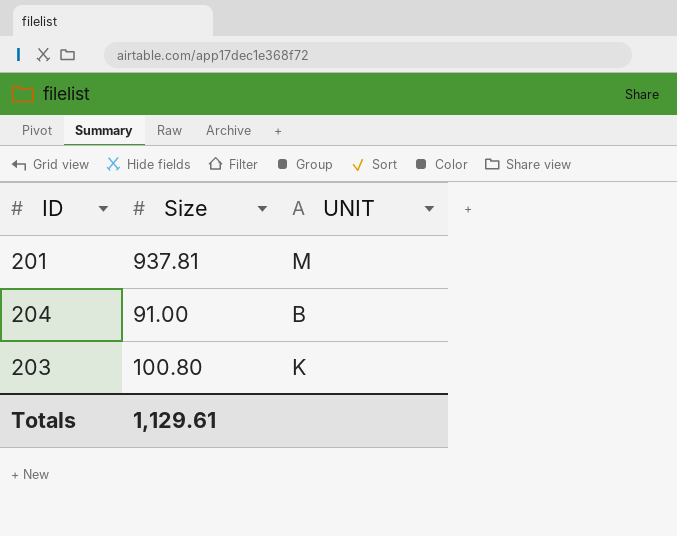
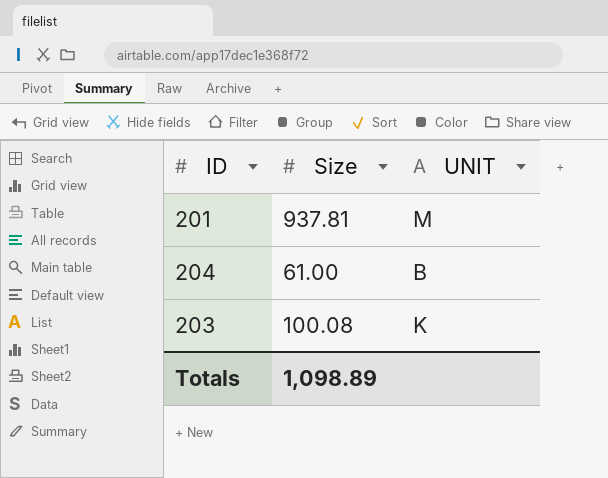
204 | Size: 91.00 -> 61.00
203 | Size: 100.80 -> 100.08
Totals | Size: 1,129.61 -> 1,098.89

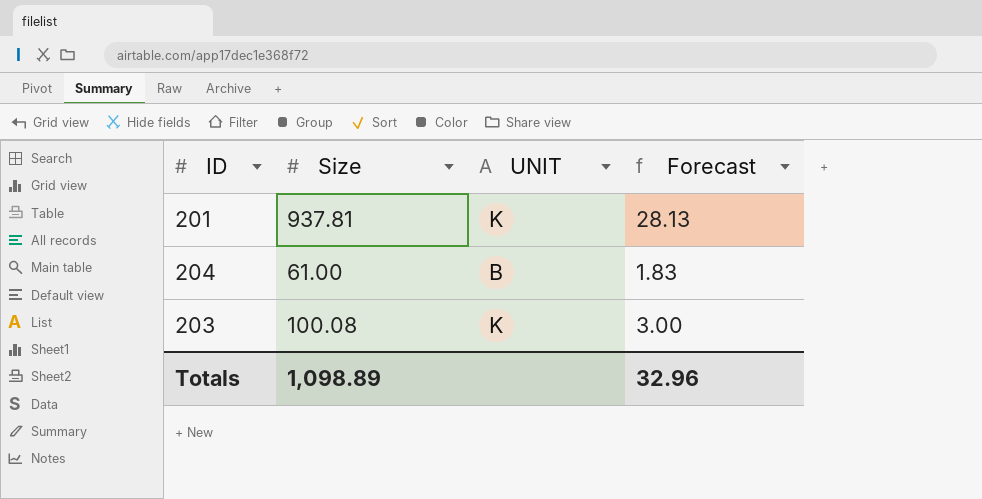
column Forecast | formula: none -> [Size] * 0.03
201 | UNIT: M -> K

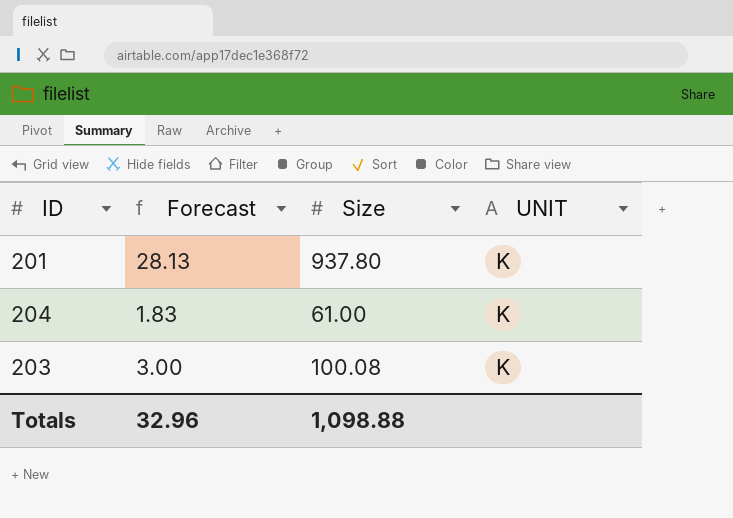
column Forecast | position: 4 -> 2
201 | Size: 937.81 -> 937.80
204 | UNIT: B -> K
Totals | Size: 1,098.89 -> 1,098.88

